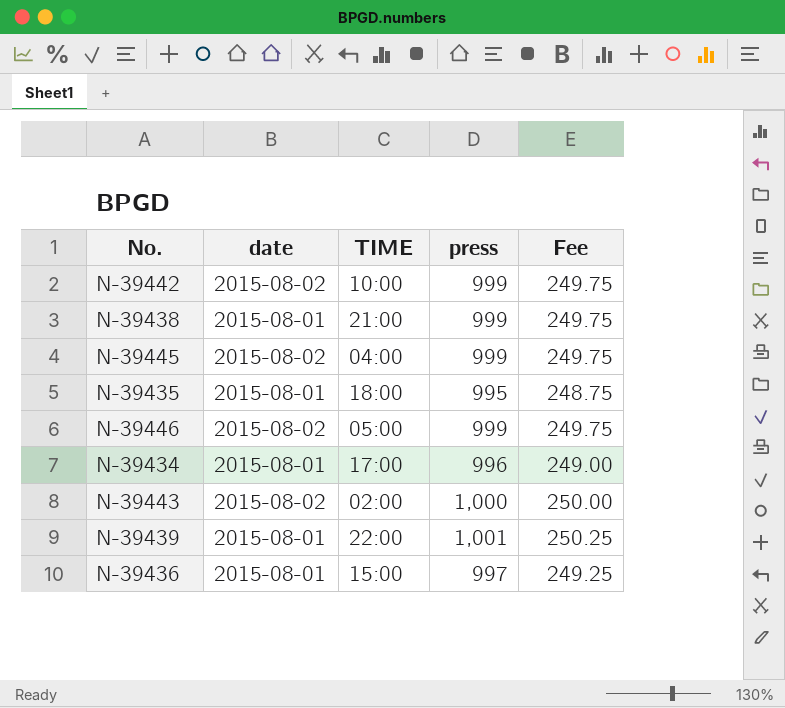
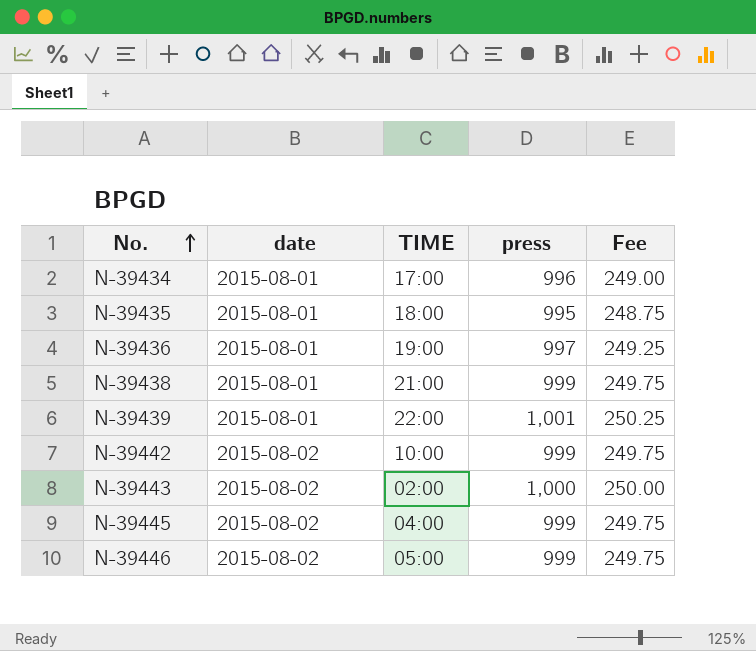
row order: none -> No. ascending
N-39436 | TIME: 15:00 -> 19:00

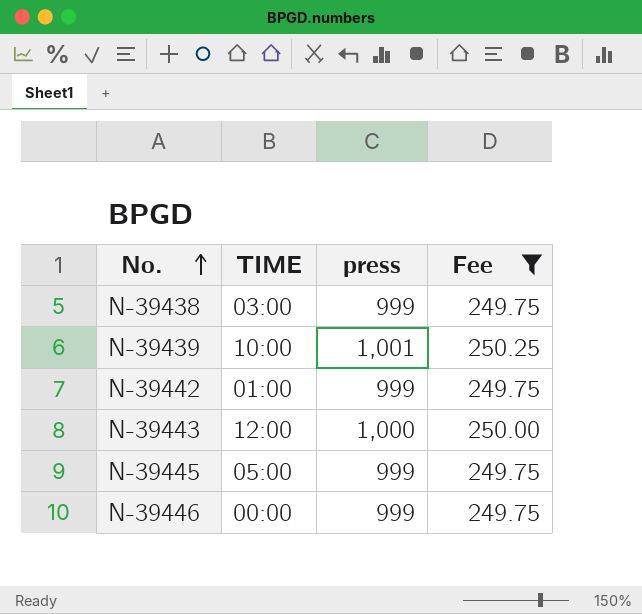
filter: none -> Fee >= 249.75
column date | position: 2 -> none
N-39438 | TIME: 21:00 -> 03:00
N-39439 | TIME: 22:00 -> 10:00
N-39442 | TIME: 10:00 -> 01:00
N-39443 | TIME: 02:00 -> 12:00
N-39445 | TIME: 04:00 -> 05:00
N-39446 | TIME: 05:00 -> 00:00

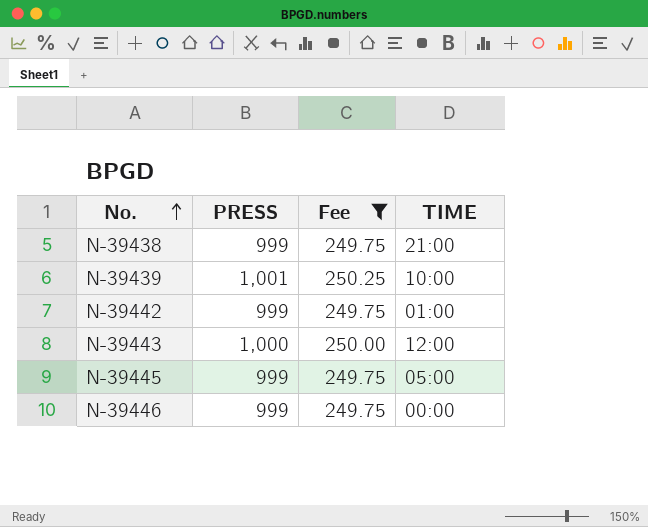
column name: press -> PRESS
column TIME | position: 2 -> 4
N-39438 | TIME: 03:00 -> 21:00

